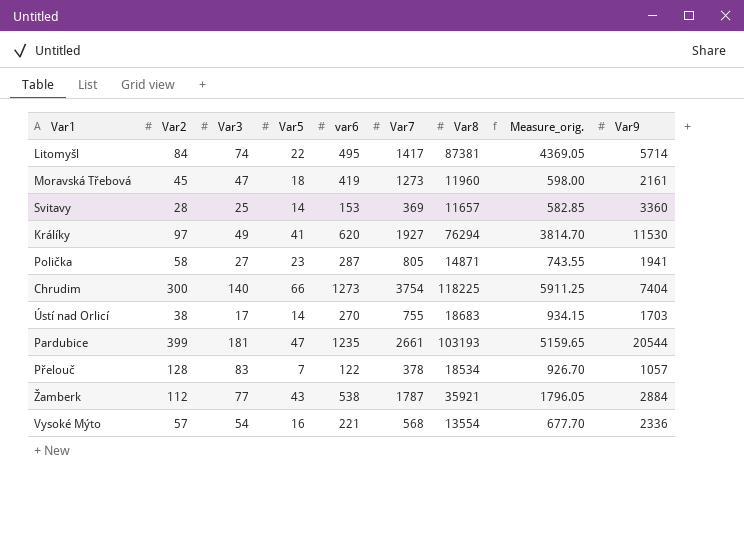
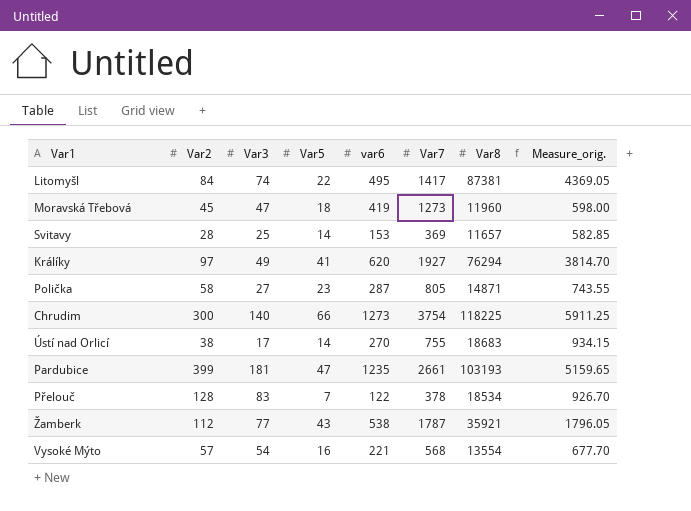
column Var9 | position: 9 -> none

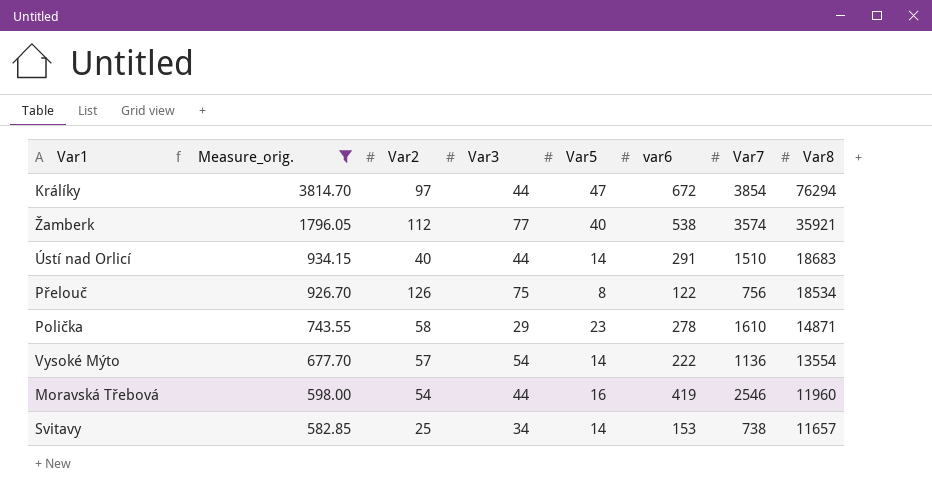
filter: none -> Measure_orig. <= 3814.70
row order: none -> Measure_orig. descending
column Measure_orig. | position: 8 -> 2
Králíky | Var3: 49 -> 44
Králíky | Var5: 41 -> 47
Králíky | var6: 620 -> 672
Králíky | Var7: 1927 -> 3854
Žamberk | Var5: 43 -> 40
Žamberk | Var7: 1787 -> 3574
Ústí nad Orlicí | Var2: 38 -> 40
Ústí nad Orlicí | Var3: 17 -> 44
Ústí nad Orlicí | var6: 270 -> 291
Ústí nad Orlicí | Var7: 755 -> 1510
Přelouč | Var2: 128 -> 126
Přelouč | Var3: 83 -> 75
Přelouč | Var5: 7 -> 8
Přelouč | Var7: 378 -> 756
Polička | Var3: 27 -> 29
Polička | var6: 287 -> 278
Polička | Var7: 805 -> 1610
Vysoké Mýto | Var5: 16 -> 14
Vysoké Mýto | var6: 221 -> 222
Vysoké Mýto | Var7: 568 -> 1136
Moravská Třebová | Var2: 45 -> 54
Moravská Třebová | Var3: 47 -> 44
Moravská Třebová | Var5: 18 -> 16
Moravská Třebová | Var7: 1273 -> 2546
Svitavy | Var2: 28 -> 25
Svitavy | Var3: 25 -> 34
Svitavy | Var7: 369 -> 738

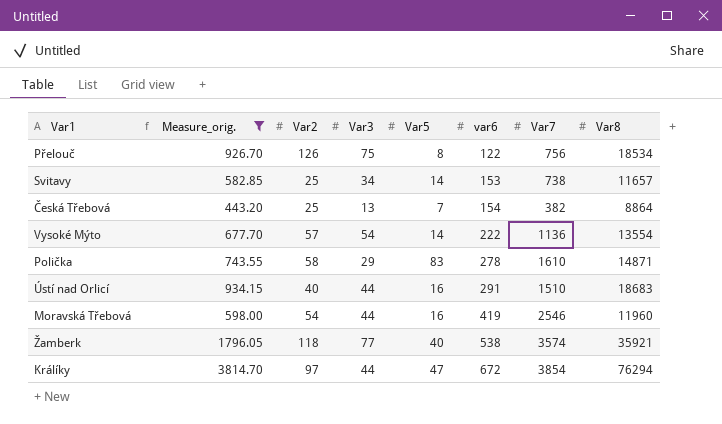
row order: Measure_orig. descending -> var6 ascending
row Česká Třebová: none -> 443.20 | 25 | 13 | 7 | 154 | 382 | 8864
Polička | Var5: 23 -> 83
Ústí nad Orlicí | Var5: 14 -> 16
Žamberk | Var2: 112 -> 118

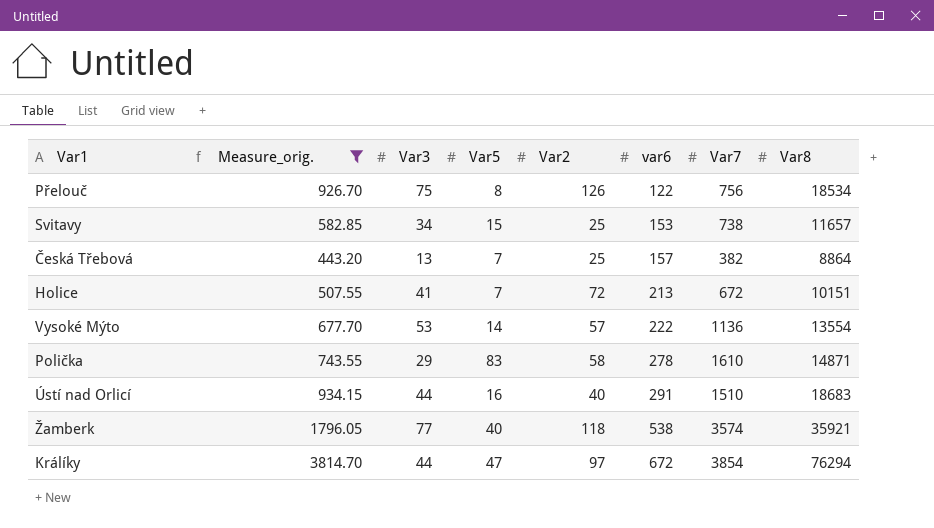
column Var2 | position: 3 -> 5
row Moravská Třebová: 598.00 | 54 | 44 | 16 | 419 | 2546 | 11960 -> none
Svitavy | Var5: 14 -> 15
Česká Třebová | var6: 154 -> 157
row Holice: none -> 507.55 | 41 | 7 | 72 | 213 | 672 | 10151
Vysoké Mýto | Var3: 54 -> 53

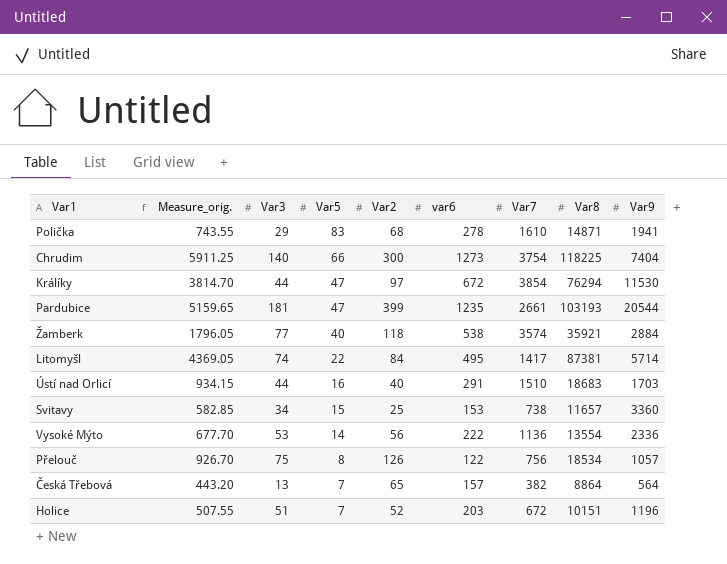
filter: Measure_orig. <= 3814.70 -> none
row order: var6 ascending -> Var5 descending
column Var9 | position: none -> 9
Polička | Var2: 58 -> 68
Vysoké Mýto | Var2: 57 -> 56
Česká Třebová | Var2: 25 -> 65
Holice | Var3: 41 -> 51
Holice | Var2: 72 -> 52
Holice | var6: 213 -> 203

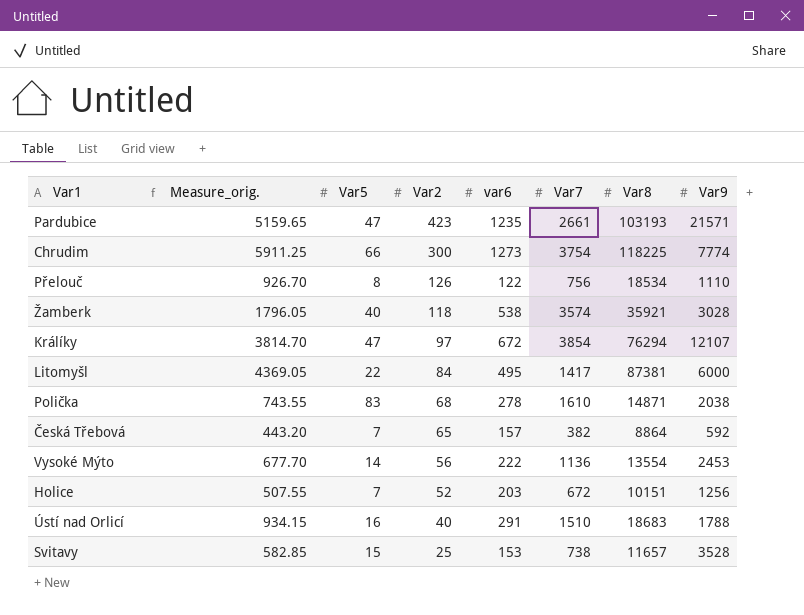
row order: Var5 descending -> Var2 descending
column Var3 | position: 3 -> none
Pardubice | Var2: 399 -> 423
Pardubice | Var9: 20544 -> 21571
Chrudim | Var9: 7404 -> 7774
Přelouč | Var9: 1057 -> 1110
Žamberk | Var9: 2884 -> 3028
Králíky | Var9: 11530 -> 12107
Litomyšl | Var9: 5714 -> 6000
Polička | Var9: 1941 -> 2038
Česká Třebová | Var9: 564 -> 592
Vysoké Mýto | Var9: 2336 -> 2453
Holice | Var9: 1196 -> 1256
Ústí nad Orlicí | Var9: 1703 -> 1788
Svitavy | Var9: 3360 -> 3528

